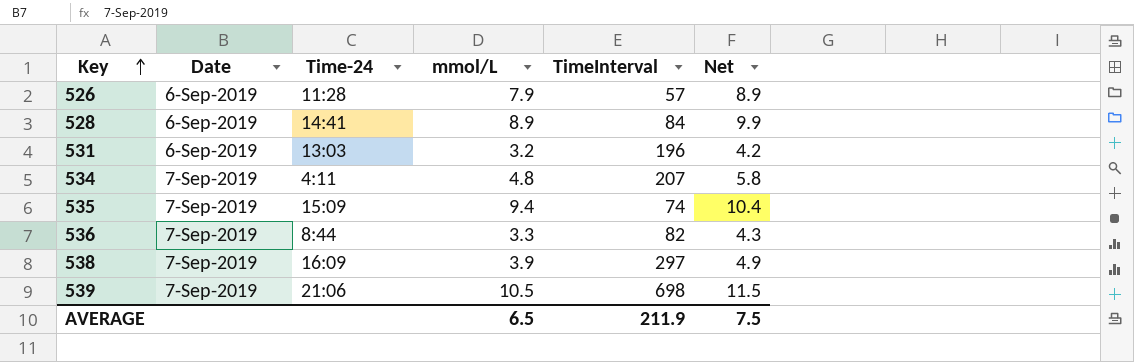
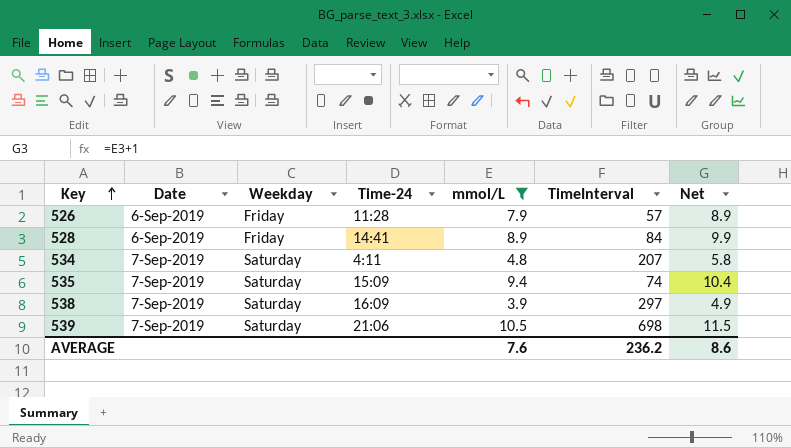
filter: none -> mmol/L >= 3.9
column Weekday | position: none -> 3
AVERAGE | mmol/L: 6.5 -> 7.6
AVERAGE | TimeInterval: 211.9 -> 236.2
AVERAGE | Net: 7.5 -> 8.6

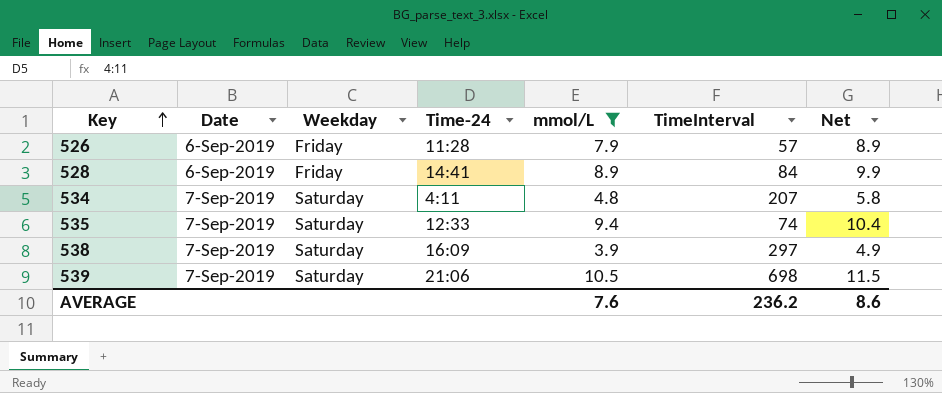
535 | Time-24: 15:09 -> 12:33

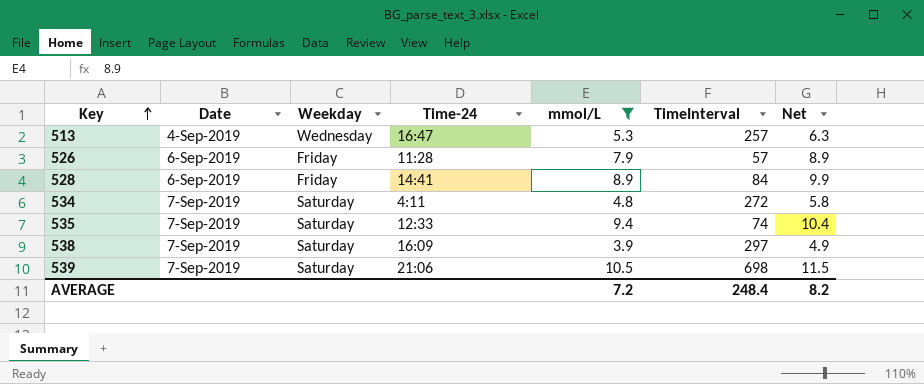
row 513: none -> 4-Sep-2019 | Wednesday | 16:47 | 5.3 | 257 | 6.3
534 | TimeInterval: 207 -> 272
AVERAGE | mmol/L: 7.6 -> 7.2
AVERAGE | TimeInterval: 236.2 -> 248.4
AVERAGE | Net: 8.6 -> 8.2

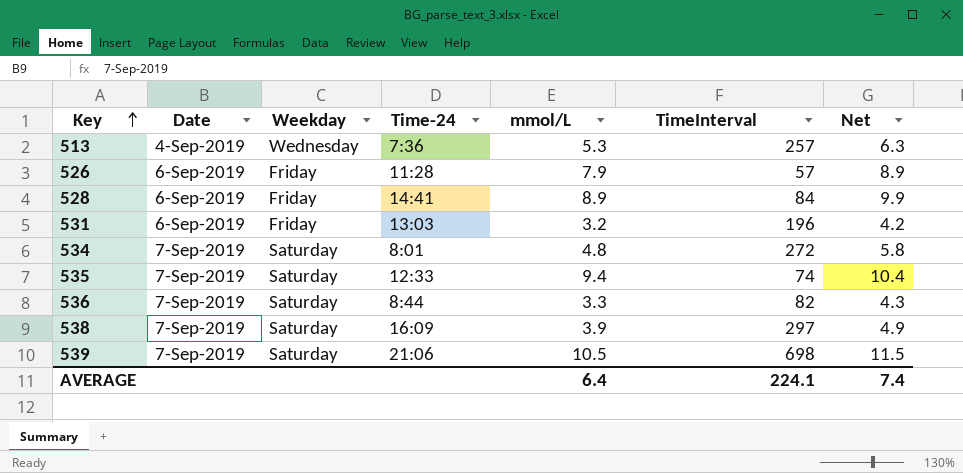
filter: mmol/L >= 3.9 -> none
513 | Time-24: 16:47 -> 7:36
534 | Time-24: 4:11 -> 8:01
AVERAGE | mmol/L: 7.2 -> 6.4
AVERAGE | TimeInterval: 248.4 -> 224.1
AVERAGE | Net: 8.2 -> 7.4

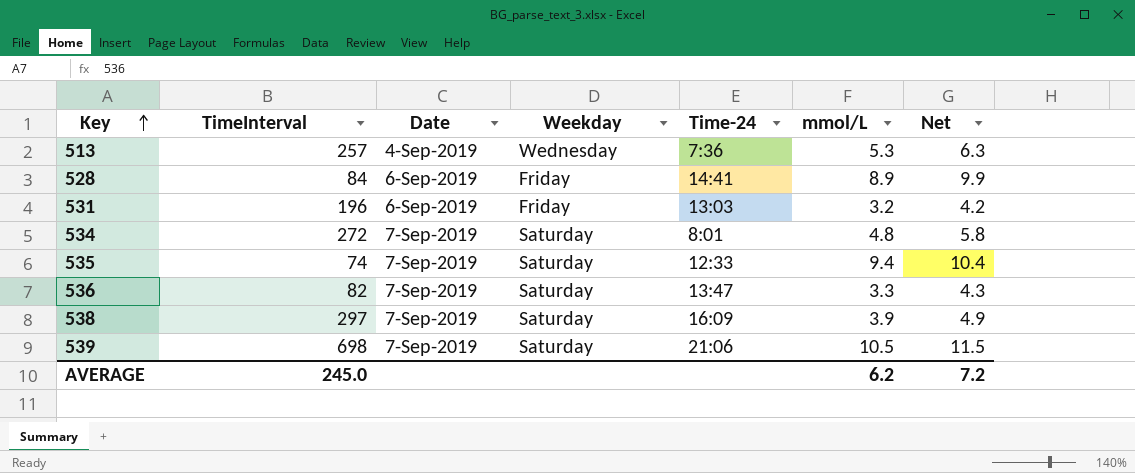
column TimeInterval | position: 6 -> 2
row 526: 6-Sep-2019 | Friday | 11:28 | 7.9 | 57 | 8.9 -> none
536 | Time-24: 8:44 -> 13:47
AVERAGE | TimeInterval: 224.1 -> 245.0
AVERAGE | mmol/L: 6.4 -> 6.2
AVERAGE | Net: 7.4 -> 7.2

